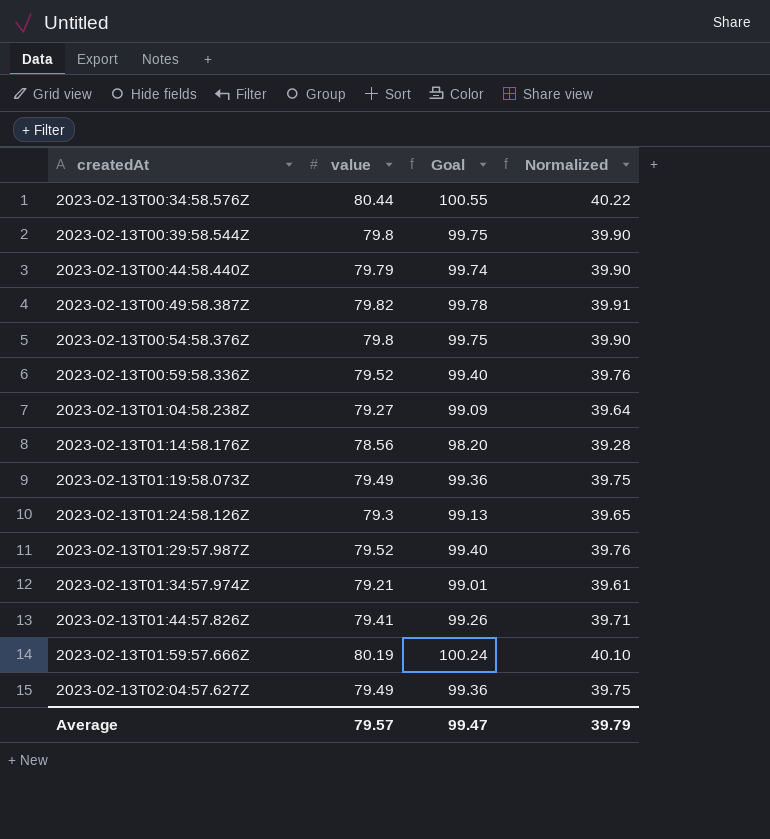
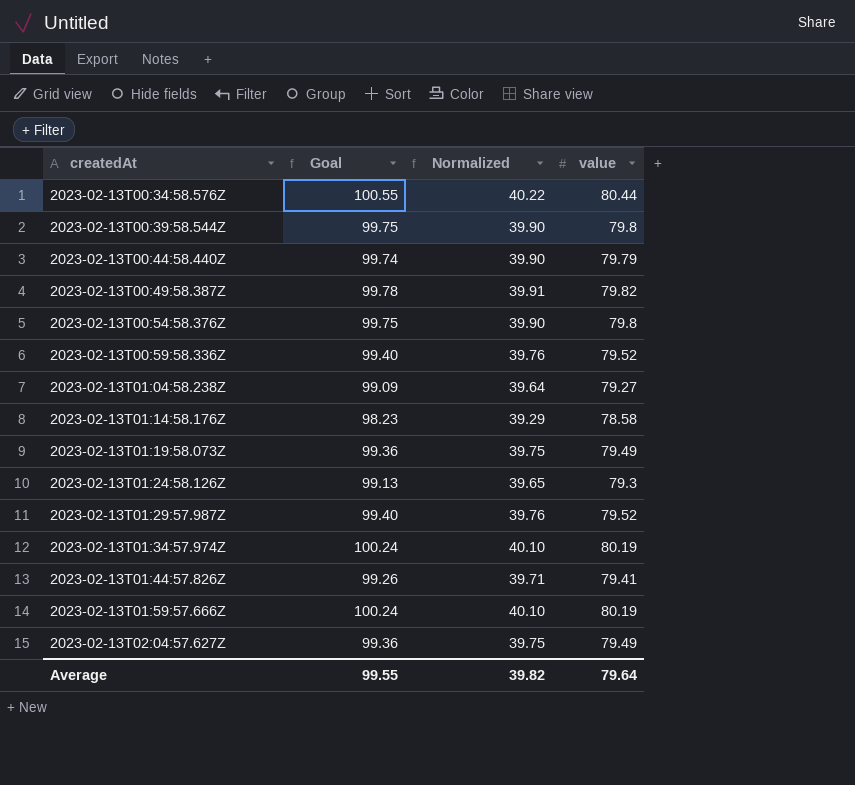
column value | position: 2 -> 4
2023-02-13T01:14:58.176Z | Goal: 98.20 -> 98.23
2023-02-13T01:14:58.176Z | Normalized: 39.28 -> 39.29
2023-02-13T01:14:58.176Z | value: 78.56 -> 78.58
2023-02-13T01:34:57.974Z | Goal: 99.01 -> 100.24
2023-02-13T01:34:57.974Z | Normalized: 39.61 -> 40.10
2023-02-13T01:34:57.974Z | value: 79.21 -> 80.19
Average | Goal: 99.47 -> 99.55
Average | Normalized: 39.79 -> 39.82
Average | value: 79.57 -> 79.64

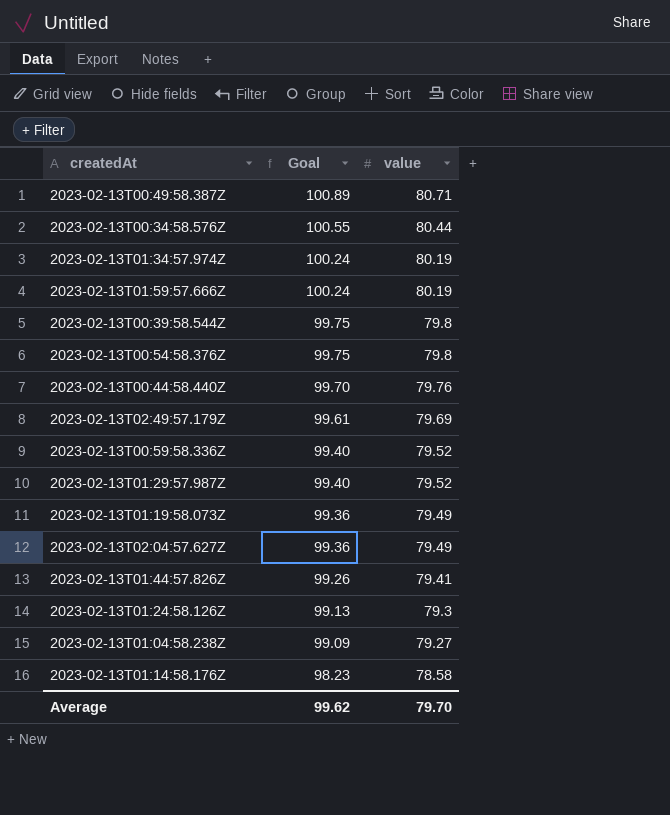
row order: createdAt ascending -> Goal descending
column Normalized | formula: [value] * 0.5 -> none
2023-02-13T00:49:58.387Z | Goal: 99.78 -> 100.89
2023-02-13T00:49:58.387Z | value: 79.82 -> 80.71
2023-02-13T00:44:58.440Z | Goal: 99.74 -> 99.70
2023-02-13T00:44:58.440Z | value: 79.79 -> 79.76
row 2023-02-13T02:49:57.179Z: none -> 99.61 | 79.69
Average | Goal: 99.55 -> 99.62
Average | value: 79.64 -> 79.70

